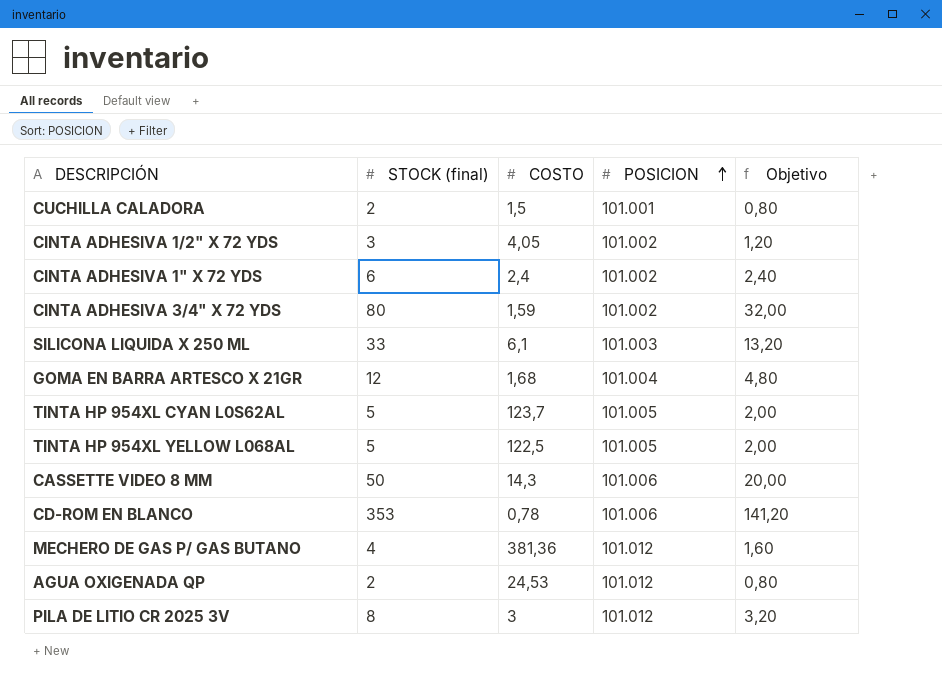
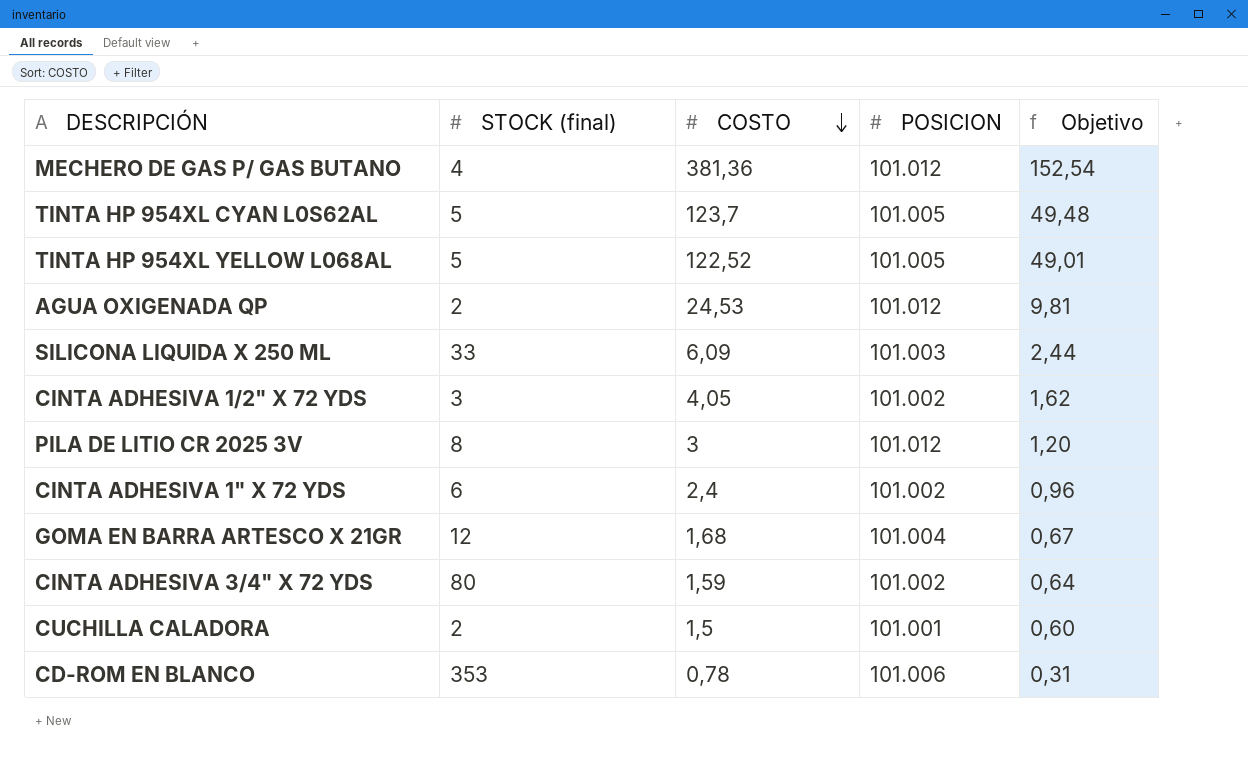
row order: POSICION ascending -> COSTO descending
column Objetivo | formula: [STOCK (final)] * 0,4 -> [COSTO] * 0,4
row CASSETTE VIDEO 8 MM: 50 | 14,3 | 101.006 | 20,00 -> none
TINTA HP 954XL YELLOW L068AL | COSTO: 122,5 -> 122,52
SILICONA LIQUIDA X 250 ML | COSTO: 6,1 -> 6,09

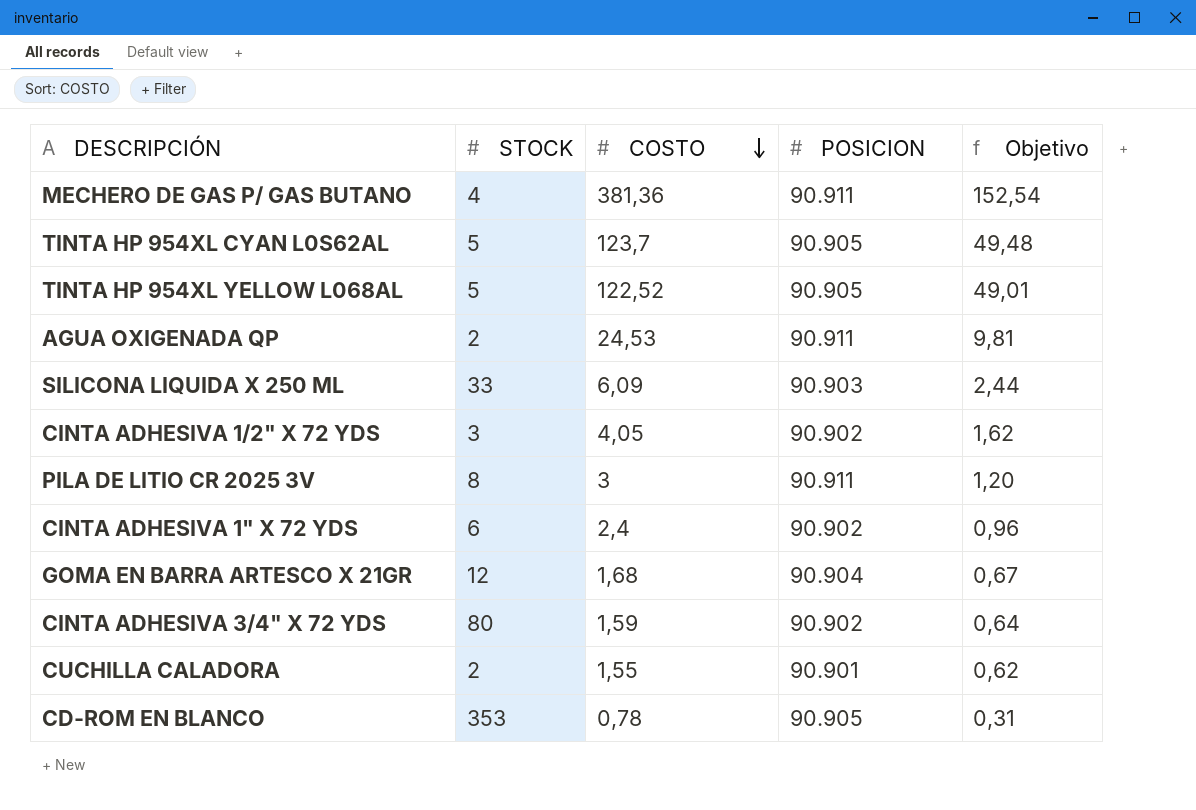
column name: STOCK (final) -> STOCK
MECHERO DE GAS P/ GAS BUTANO | POSICION: 101.012 -> 90.911
TINTA HP 954XL CYAN L0S62AL | POSICION: 101.005 -> 90.905
TINTA HP 954XL YELLOW L068AL | POSICION: 101.005 -> 90.905
AGUA OXIGENADA QP | POSICION: 101.012 -> 90.911
SILICONA LIQUIDA X 250 ML | POSICION: 101.003 -> 90.903
CINTA ADHESIVA 1/2" X 72 YDS | POSICION: 101.002 -> 90.902
PILA DE LITIO CR 2025 3V | POSICION: 101.012 -> 90.911
CINTA ADHESIVA 1" X 72 YDS | POSICION: 101.002 -> 90.902
GOMA EN BARRA ARTESCO X 21GR | POSICION: 101.004 -> 90.904
CINTA ADHESIVA 3/4" X 72 YDS | POSICION: 101.002 -> 90.902
CUCHILLA CALADORA | COSTO: 1,5 -> 1,55
CUCHILLA CALADORA | POSICION: 101.001 -> 90.901
CUCHILLA CALADORA | Objetivo: 0,60 -> 0,62
CD-ROM EN BLANCO | POSICION: 101.006 -> 90.905

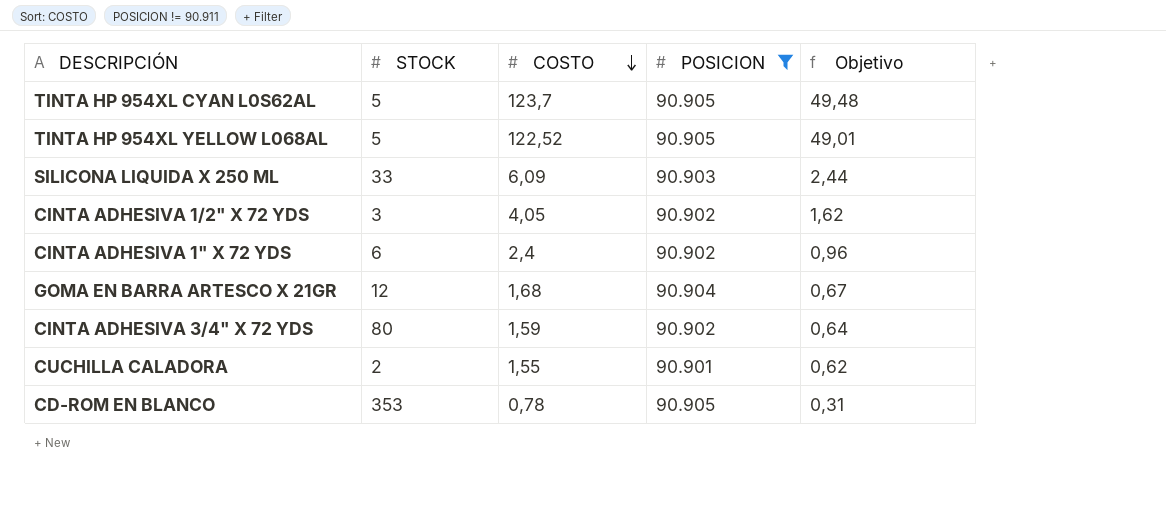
filter: none -> POSICION != 90.911

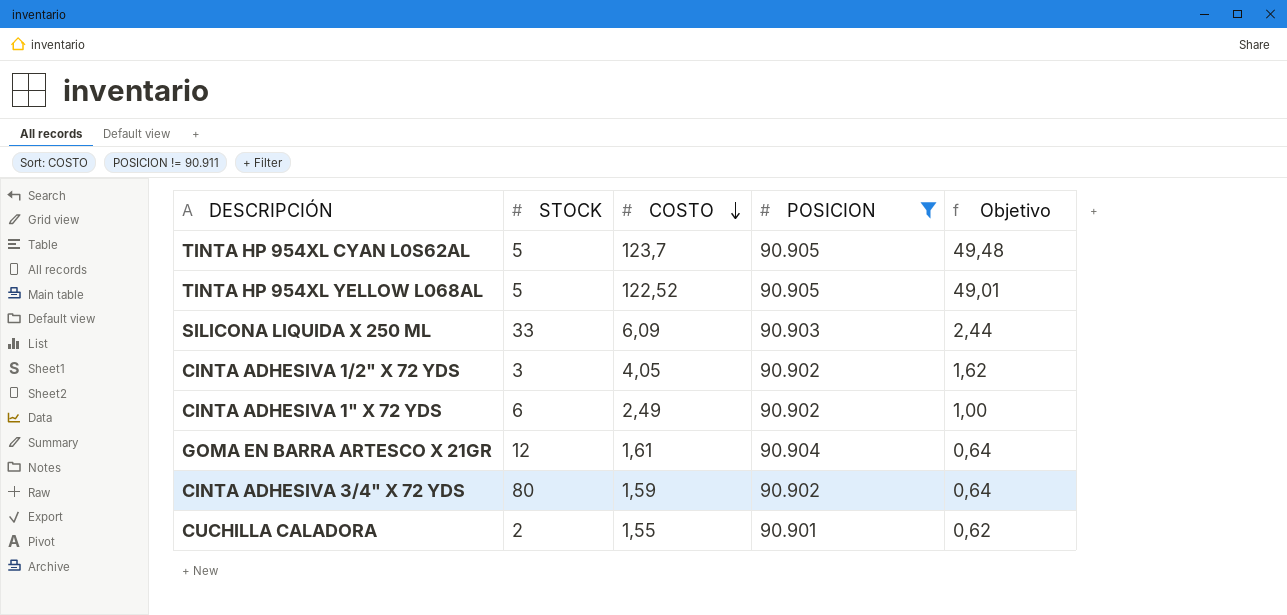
row CD-ROM EN BLANCO: 353 | 0,78 | 90.905 | 0,31 -> none
CINTA ADHESIVA 1" X 72 YDS | COSTO: 2,4 -> 2,49
CINTA ADHESIVA 1" X 72 YDS | Objetivo: 0,96 -> 1,00
GOMA EN BARRA ARTESCO X 21GR | COSTO: 1,68 -> 1,61
GOMA EN BARRA ARTESCO X 21GR | Objetivo: 0,67 -> 0,64

